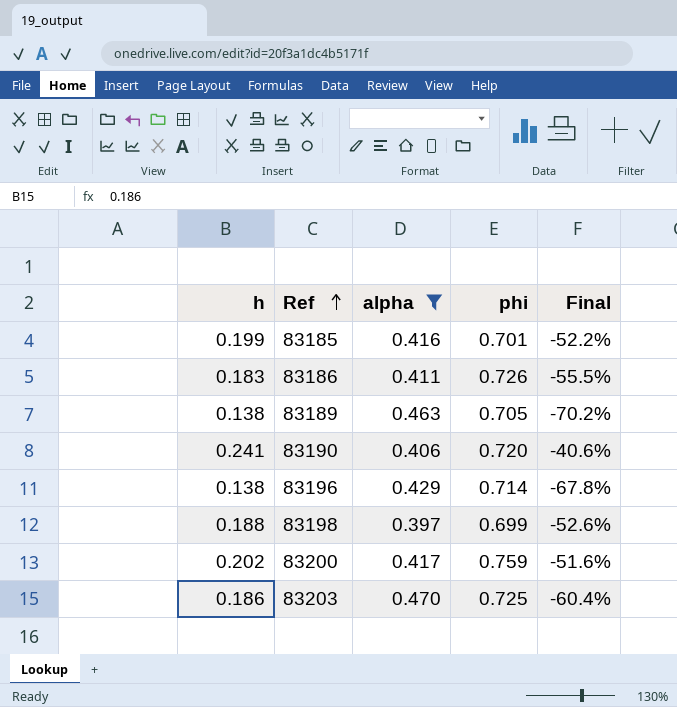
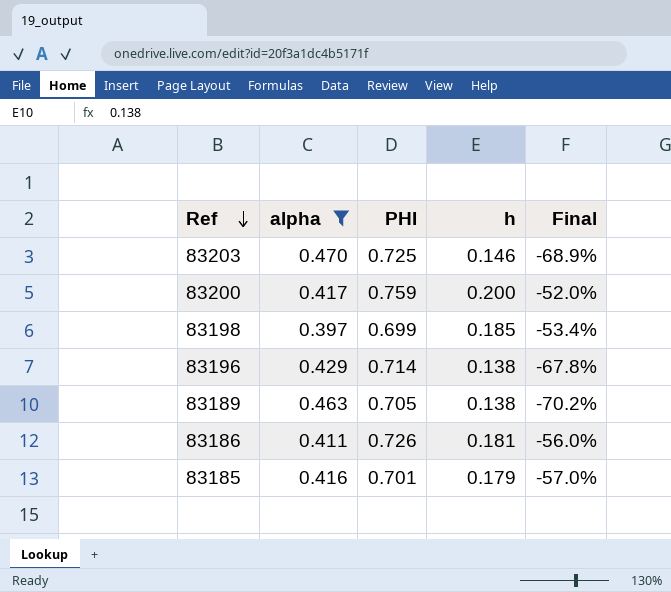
row order: Ref ascending -> Ref descending
column name: phi -> PHI
column h | position: 1 -> 4
row 83190: 0.241 | 0.406 | 0.720 | -40.6% -> none
83203 | h: 0.186 -> 0.146
83203 | Final: -60.4% -> -68.9%
83200 | h: 0.202 -> 0.200
83200 | Final: -51.6% -> -52.0%
83198 | h: 0.188 -> 0.185
83198 | Final: -52.6% -> -53.4%
83186 | h: 0.183 -> 0.181
83186 | Final: -55.5% -> -56.0%
83185 | h: 0.199 -> 0.179
83185 | Final: -52.2% -> -57.0%

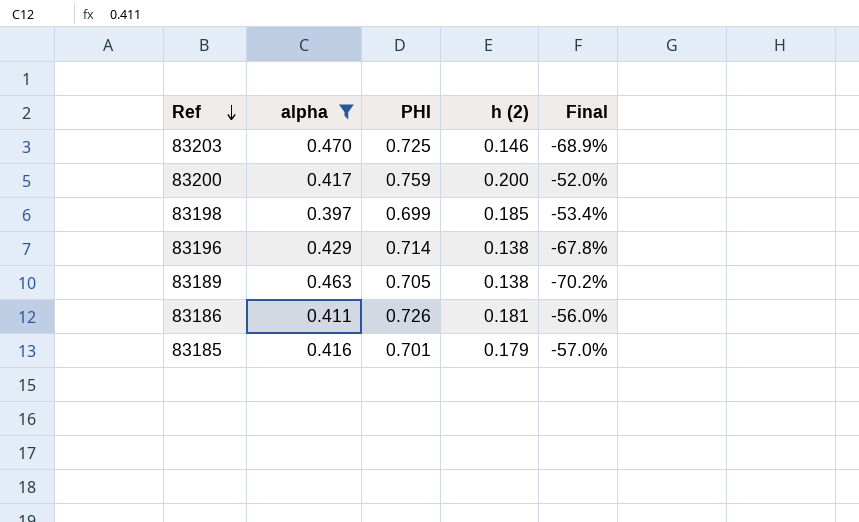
column name: h -> h (2)

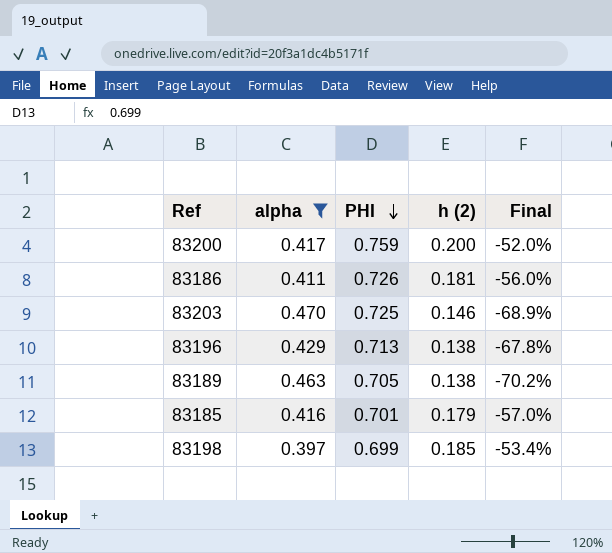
row order: Ref descending -> PHI descending
83196 | PHI: 0.714 -> 0.713

